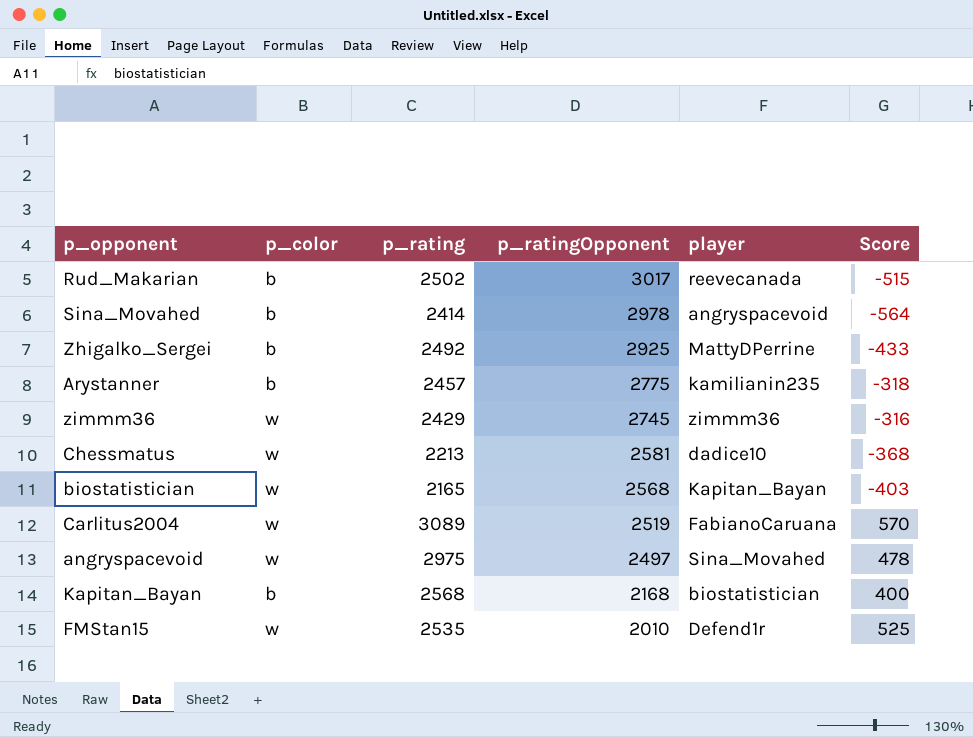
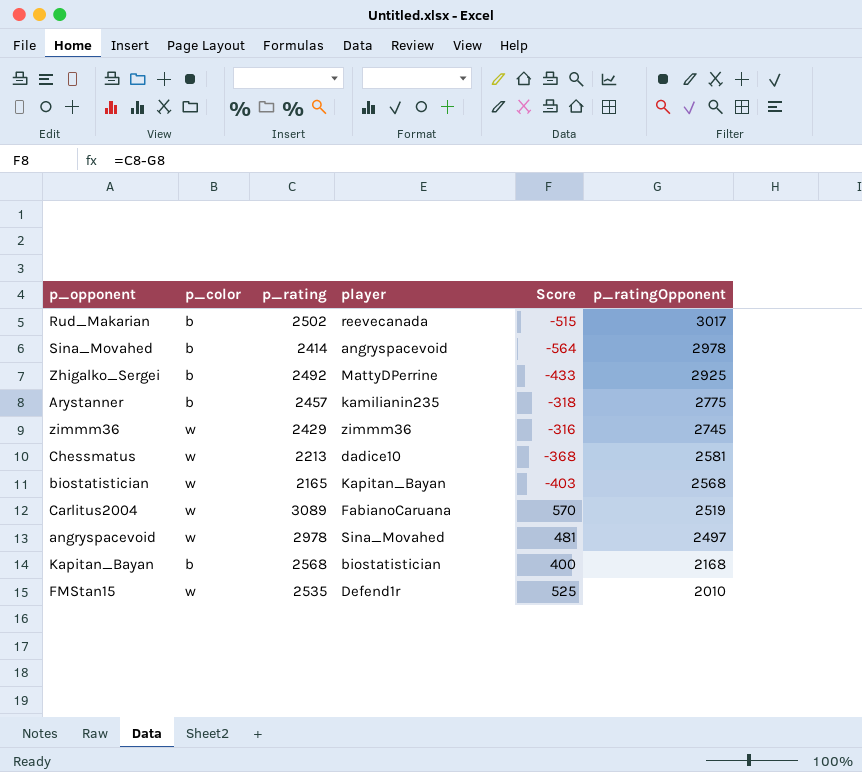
column p_ratingOpponent | position: 4 -> 6
angryspacevoid | p_rating: 2975 -> 2978
angryspacevoid | Score: 478 -> 481

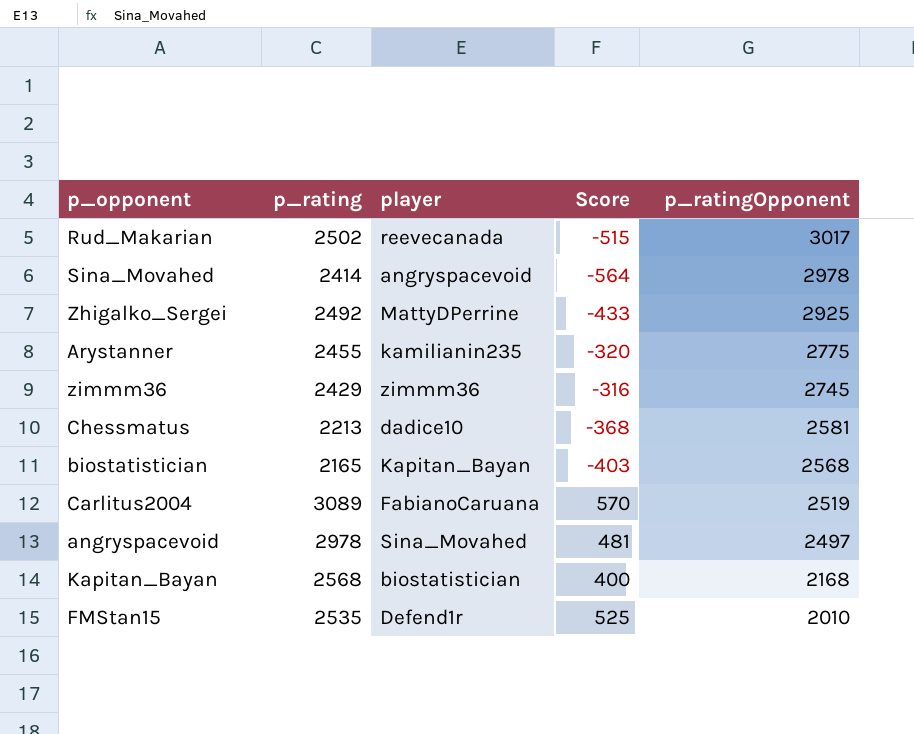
column p_color | position: 2 -> none
Arystanner | p_rating: 2457 -> 2455
Arystanner | Score: -318 -> -320

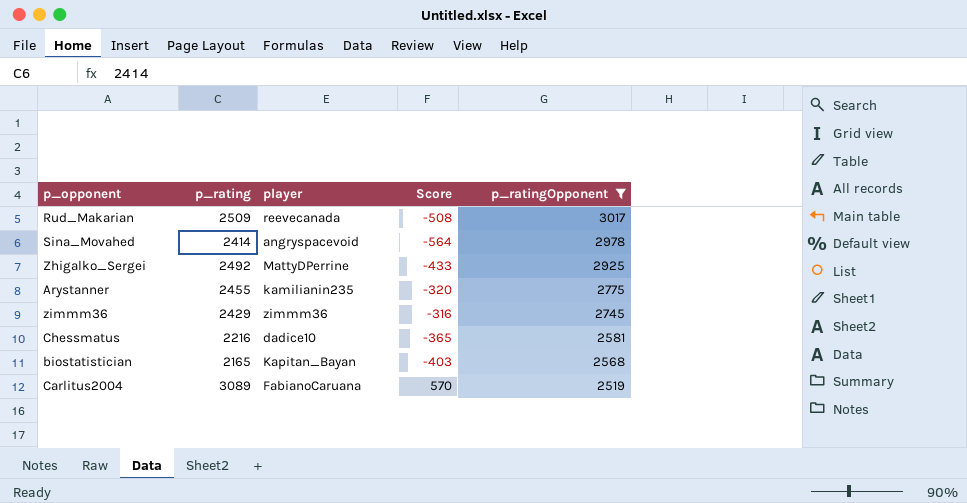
filter: none -> p_ratingOpponent >= 2519
Rud_Makarian | p_rating: 2502 -> 2509
Rud_Makarian | Score: -515 -> -508
Chessmatus | p_rating: 2213 -> 2216
Chessmatus | Score: -368 -> -365

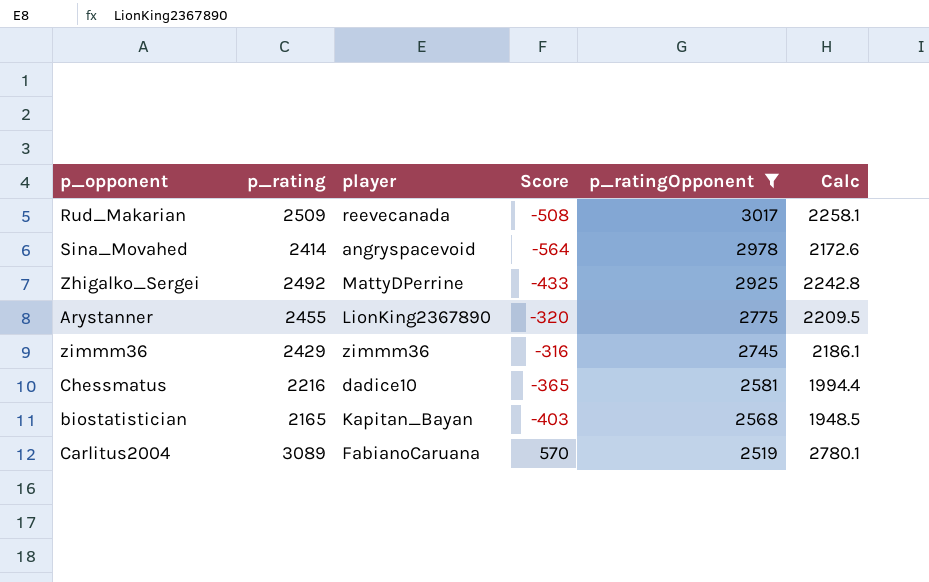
column Calc | formula: none -> [p_rating] * 0.9
Arystanner | player: kamilianin235 -> LionKing2367890

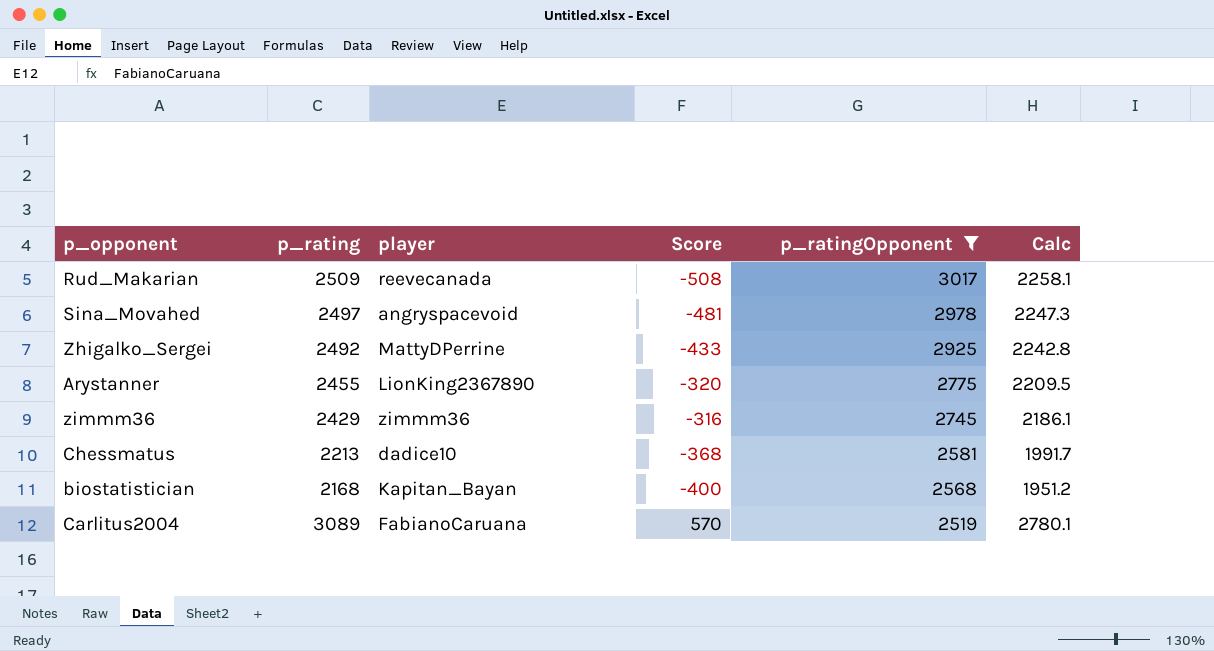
Sina_Movahed | p_rating: 2414 -> 2497
Sina_Movahed | Score: -564 -> -481
Sina_Movahed | Calc: 2172.6 -> 2247.3
Chessmatus | p_rating: 2216 -> 2213
Chessmatus | Score: -365 -> -368
Chessmatus | Calc: 1994.4 -> 1991.7
biostatistician | p_rating: 2165 -> 2168
biostatistician | Score: -403 -> -400
biostatistician | Calc: 1948.5 -> 1951.2

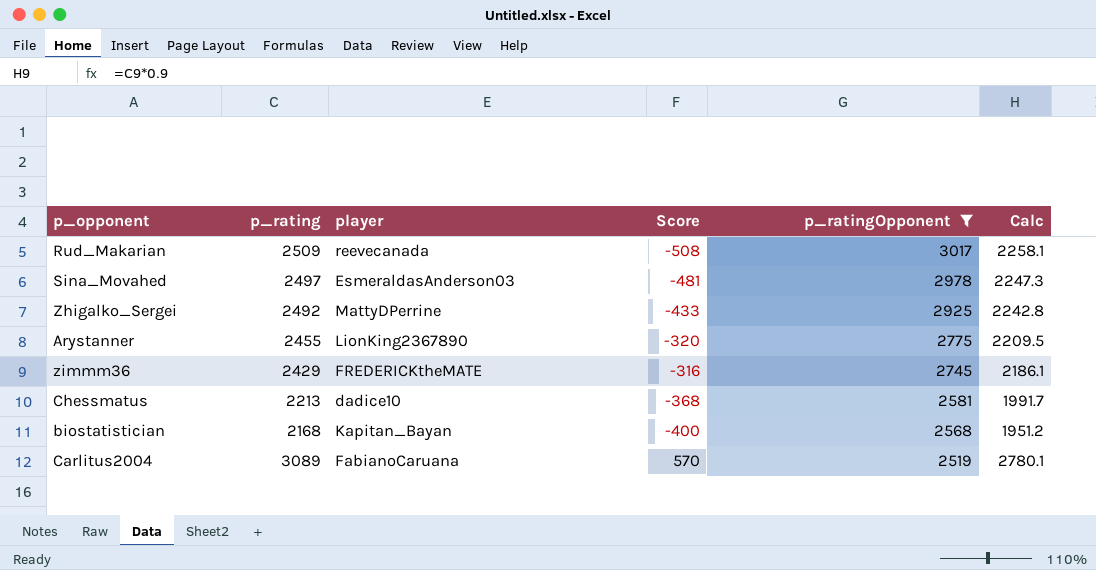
Sina_Movahed | player: angryspacevoid -> EsmeraldasAnderson03
zimmm36 | player: zimmm36 -> FREDERICKtheMATE

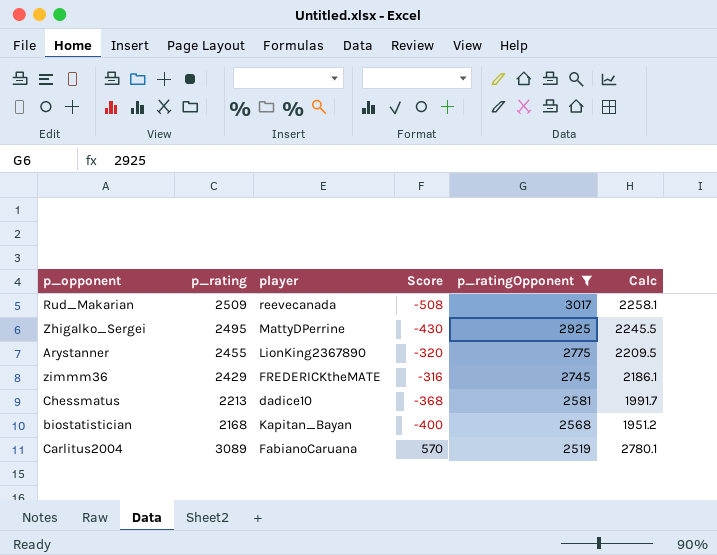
row Sina_Movahed: 2497 | EsmeraldasAnderson03 | -481 | 2978 | 2247.3 -> none
Zhigalko_Sergei | p_rating: 2492 -> 2495
Zhigalko_Sergei | Score: -433 -> -430
Zhigalko_Sergei | Calc: 2242.8 -> 2245.5

